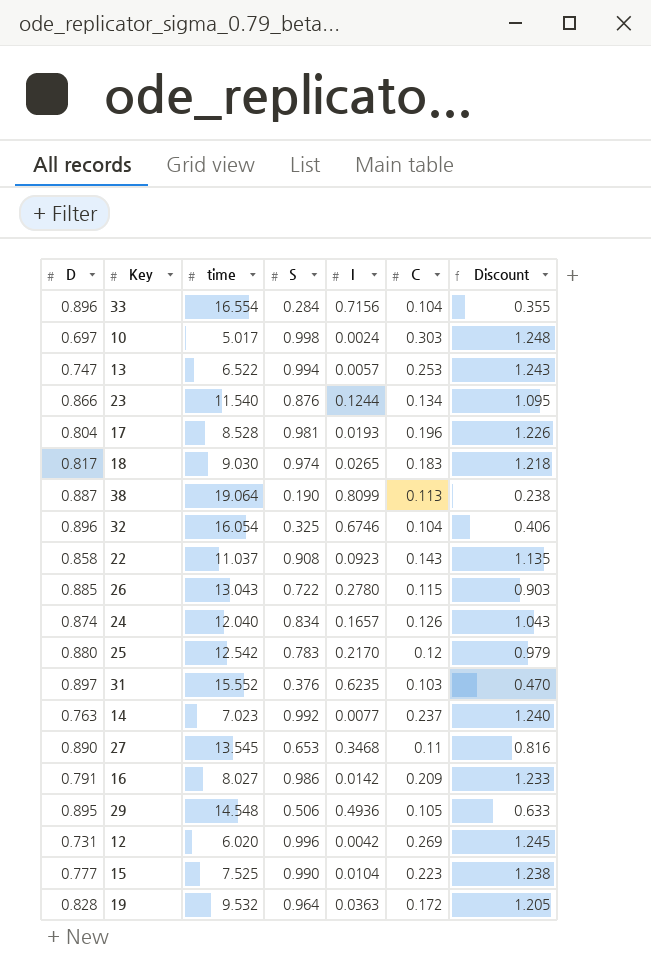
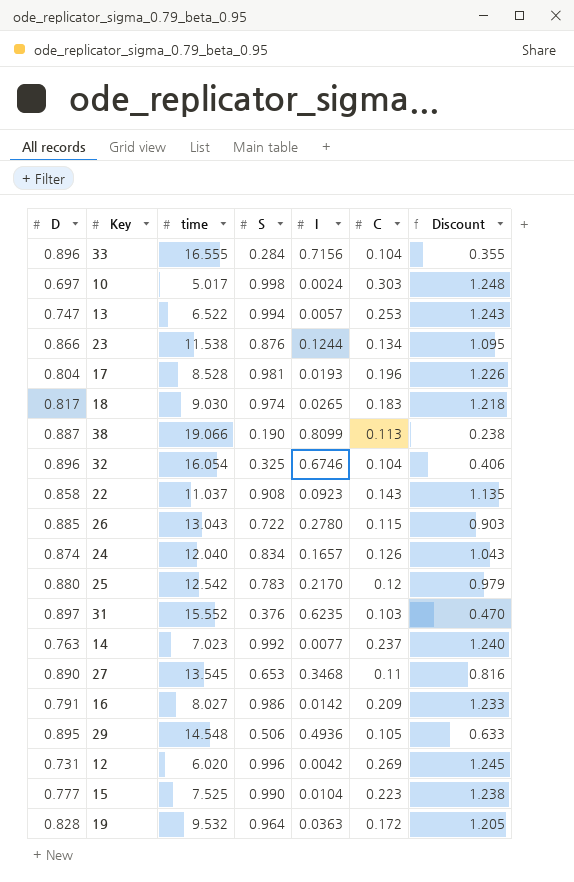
33 | time: 16.554 -> 16.555
23 | time: 11.540 -> 11.538
38 | time: 19.064 -> 19.066

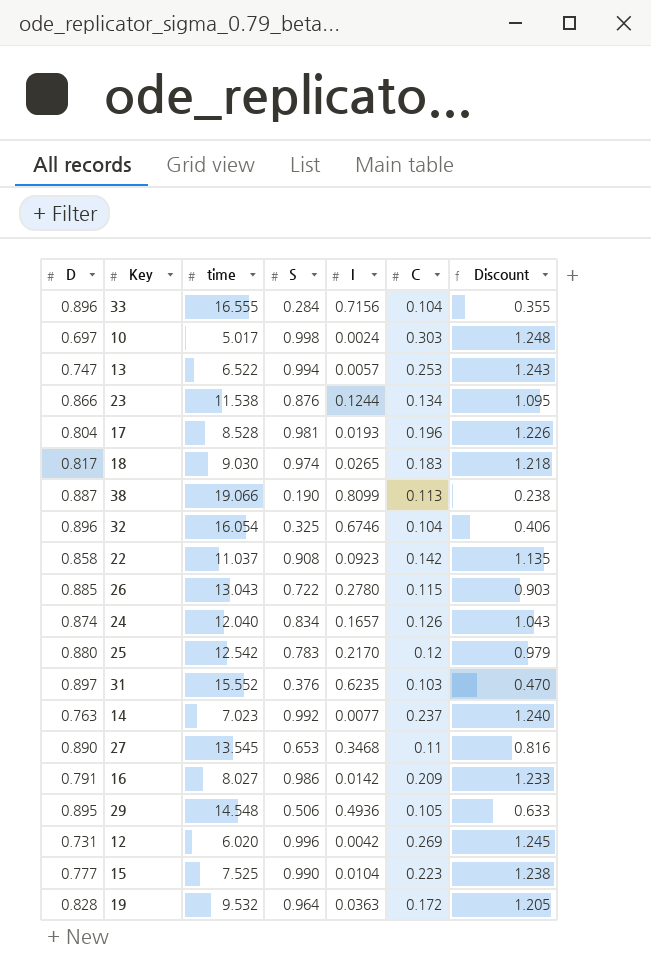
22 | C: 0.143 -> 0.142

